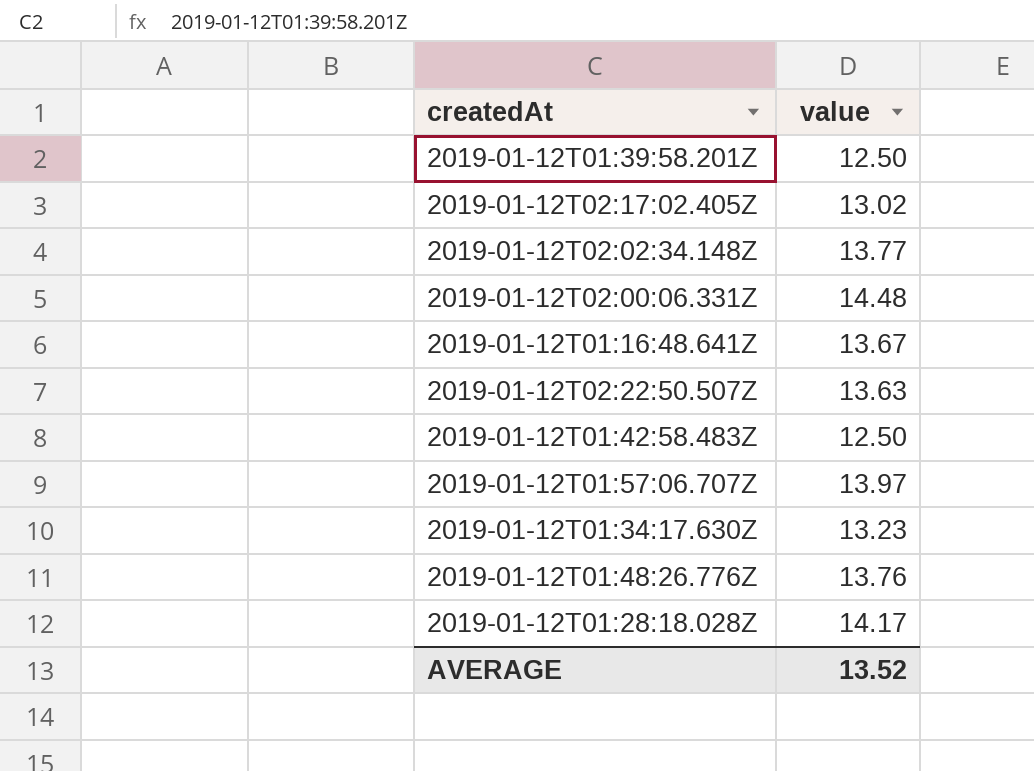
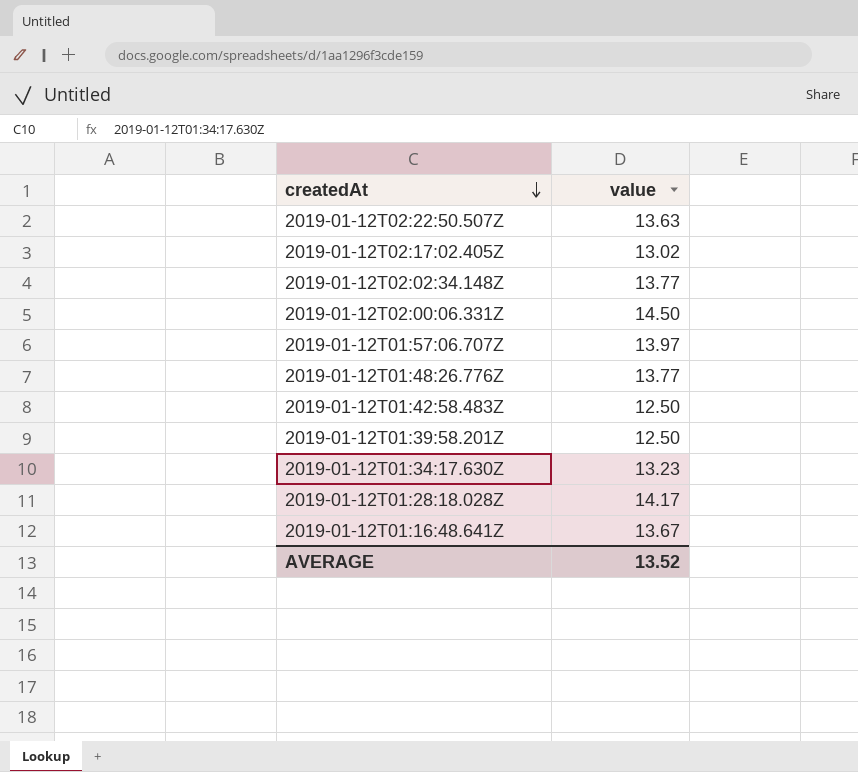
row order: none -> createdAt descending
2019-01-12T02:00:06.331Z | value: 14.48 -> 14.50
2019-01-12T01:48:26.776Z | value: 13.76 -> 13.77

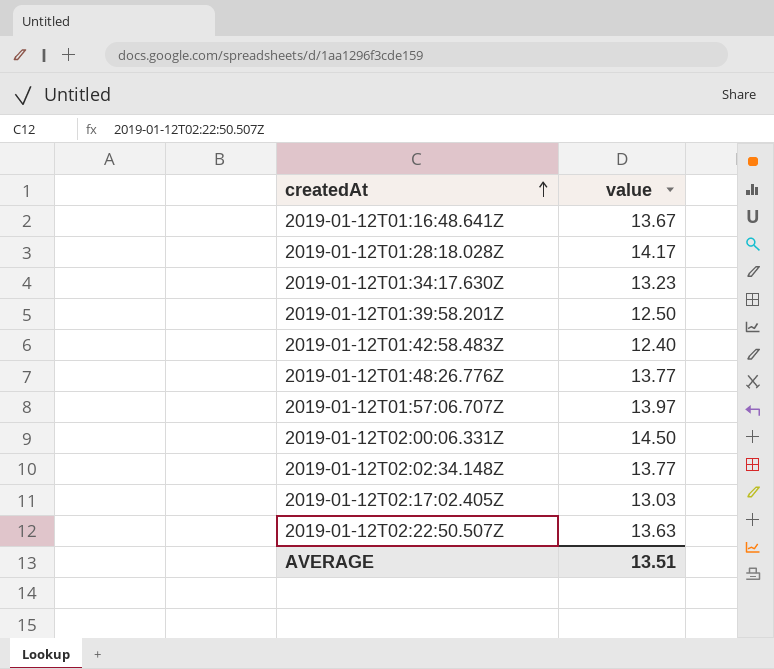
row order: createdAt descending -> createdAt ascending
2019-01-12T01:42:58.483Z | value: 12.50 -> 12.40
2019-01-12T02:17:02.405Z | value: 13.02 -> 13.03
AVERAGE | value: 13.52 -> 13.51

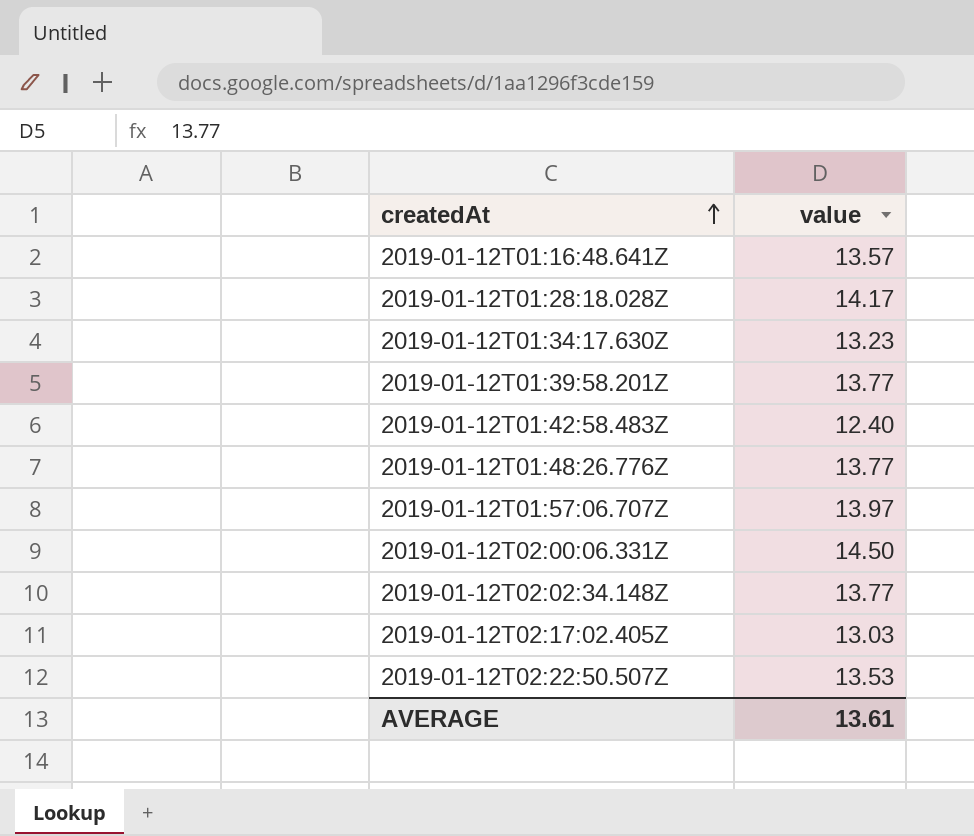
2019-01-12T01:16:48.641Z | value: 13.67 -> 13.57
2019-01-12T01:39:58.201Z | value: 12.50 -> 13.77
2019-01-12T02:22:50.507Z | value: 13.63 -> 13.53
AVERAGE | value: 13.51 -> 13.61

